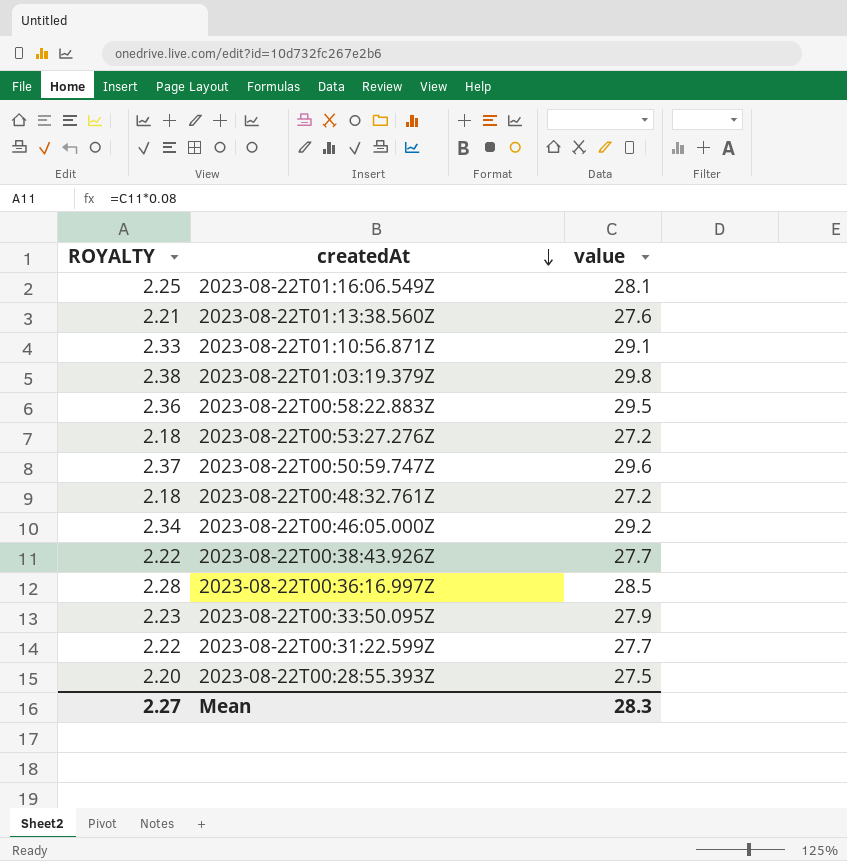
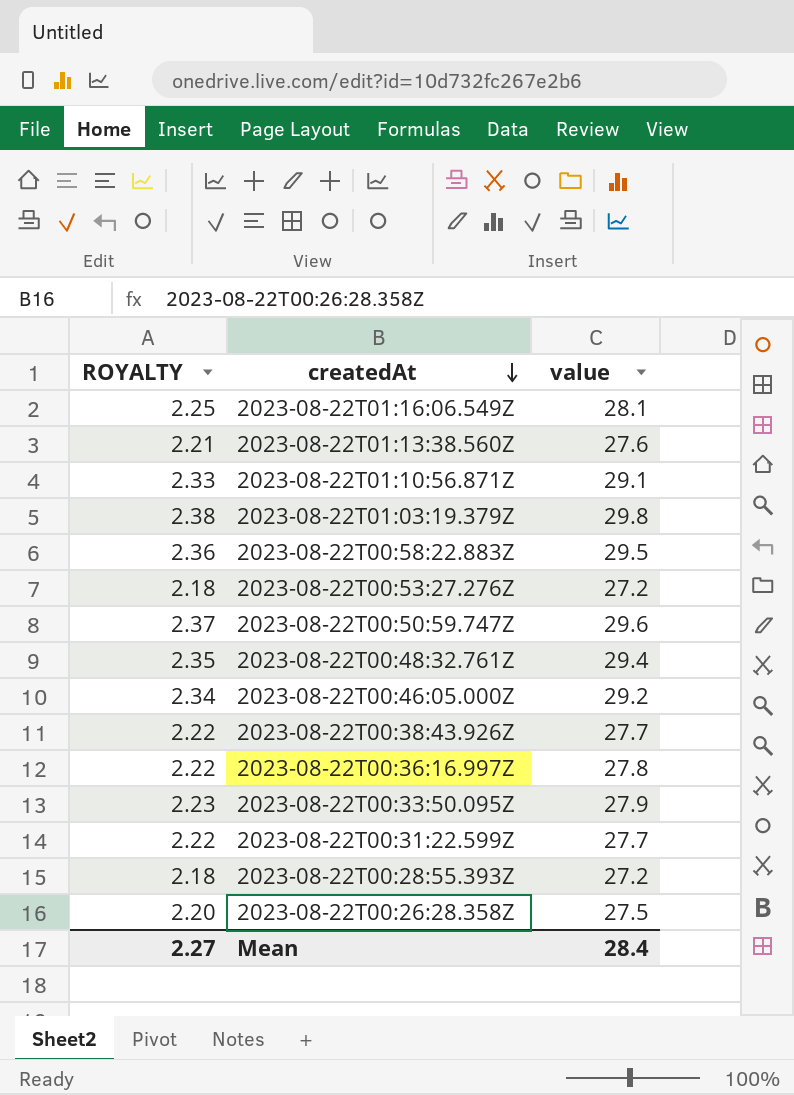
2023-08-22T00:48:32.761Z | ROYALTY: 2.18 -> 2.35
2023-08-22T00:48:32.761Z | value: 27.2 -> 29.4
2023-08-22T00:36:16.997Z | ROYALTY: 2.28 -> 2.22
2023-08-22T00:36:16.997Z | value: 28.5 -> 27.8
2023-08-22T00:28:55.393Z | ROYALTY: 2.20 -> 2.18
2023-08-22T00:28:55.393Z | value: 27.5 -> 27.2
row 2023-08-22T00:26:28.358Z: none -> 2.20 | 27.5
Mean | value: 28.3 -> 28.4

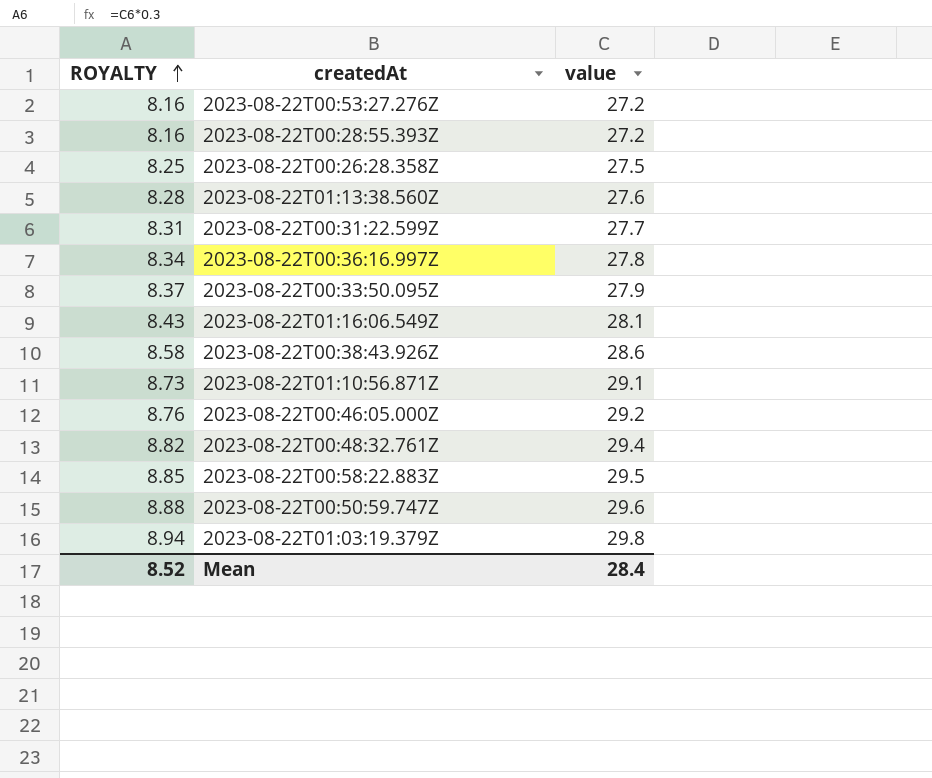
row order: createdAt descending -> ROYALTY ascending
column ROYALTY | formula: [value] * 0.08 -> [value] * 0.3
2023-08-22T00:38:43.926Z | value: 27.7 -> 28.6
Mean | ROYALTY: 2.27 -> 8.52

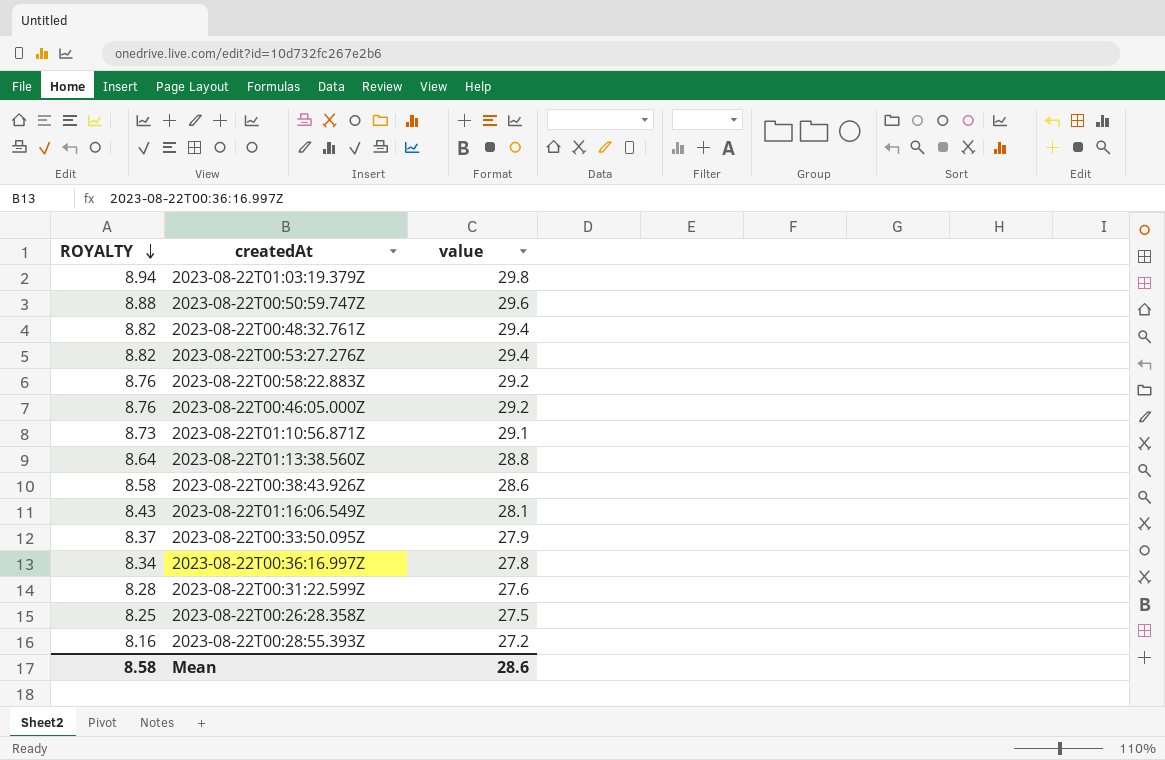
row order: ROYALTY ascending -> ROYALTY descending
2023-08-22T00:53:27.276Z | ROYALTY: 8.16 -> 8.82
2023-08-22T00:53:27.276Z | value: 27.2 -> 29.4
2023-08-22T00:58:22.883Z | ROYALTY: 8.85 -> 8.76
2023-08-22T00:58:22.883Z | value: 29.5 -> 29.2
2023-08-22T01:13:38.560Z | ROYALTY: 8.28 -> 8.64
2023-08-22T01:13:38.560Z | value: 27.6 -> 28.8
2023-08-22T00:31:22.599Z | ROYALTY: 8.31 -> 8.28
2023-08-22T00:31:22.599Z | value: 27.7 -> 27.6
Mean | ROYALTY: 8.52 -> 8.58
Mean | value: 28.4 -> 28.6

